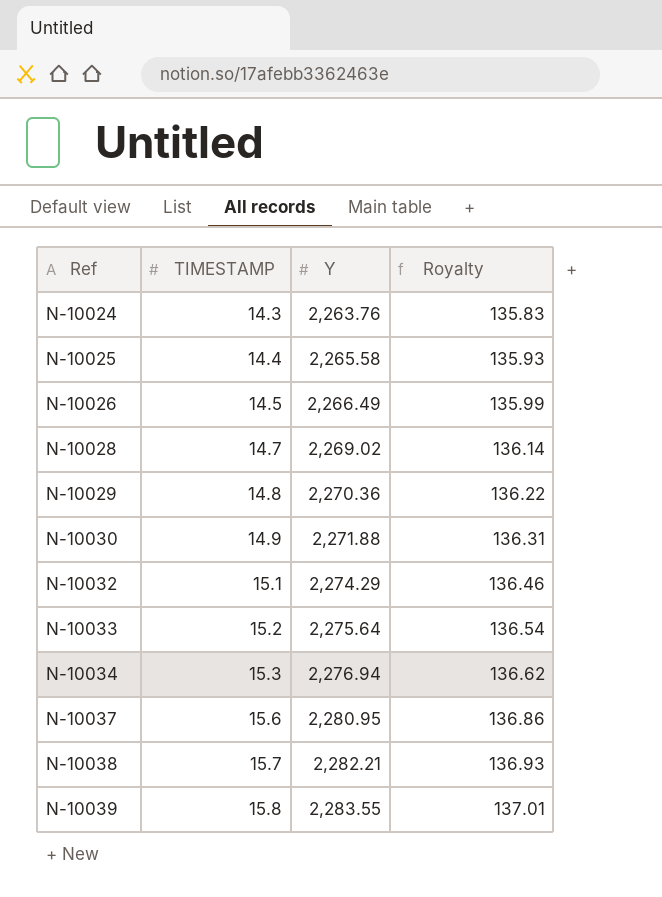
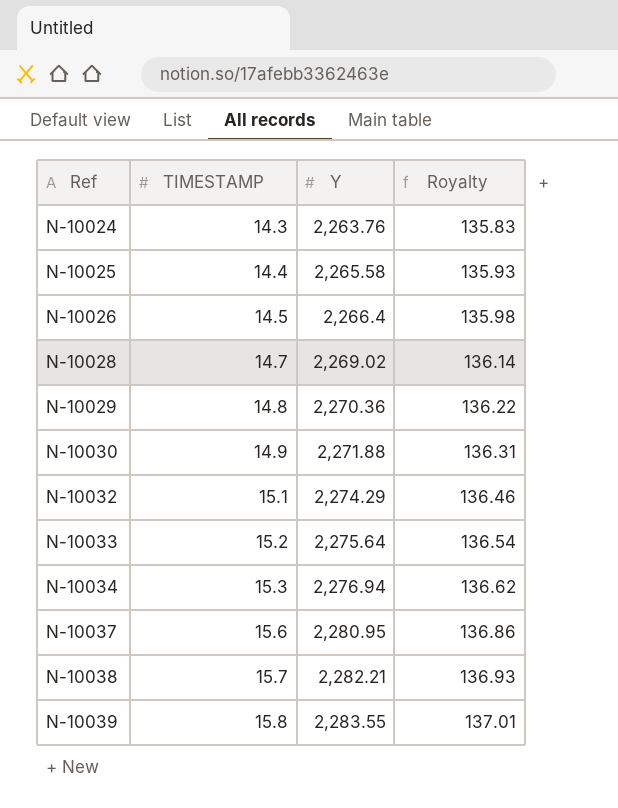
N-10026 | Y: 2,266.49 -> 2,266.4
N-10026 | Royalty: 135.99 -> 135.98

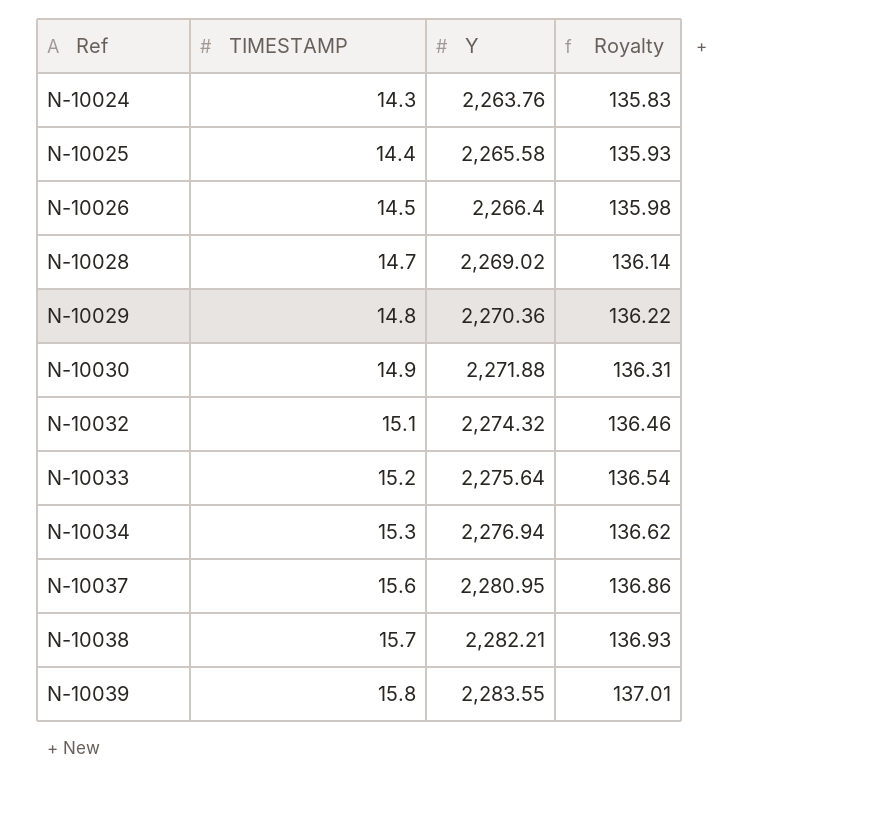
N-10032 | Y: 2,274.29 -> 2,274.32

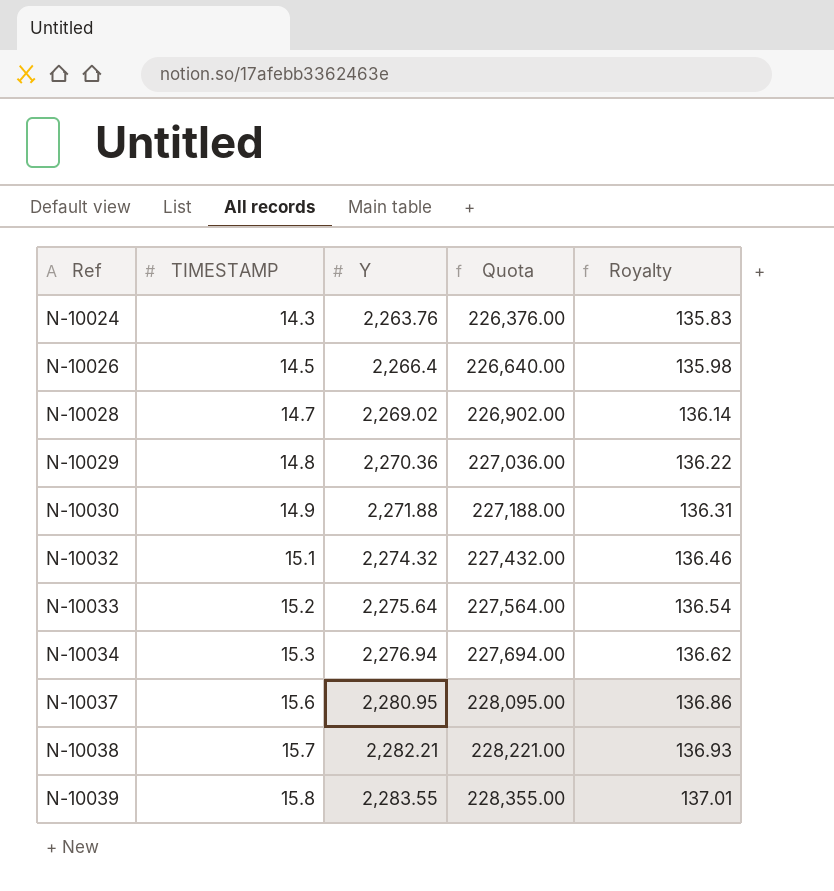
column Quota | formula: none -> [Y] * 100
row N-10025: 14.4 | 2,265.58 | 135.93 -> none

